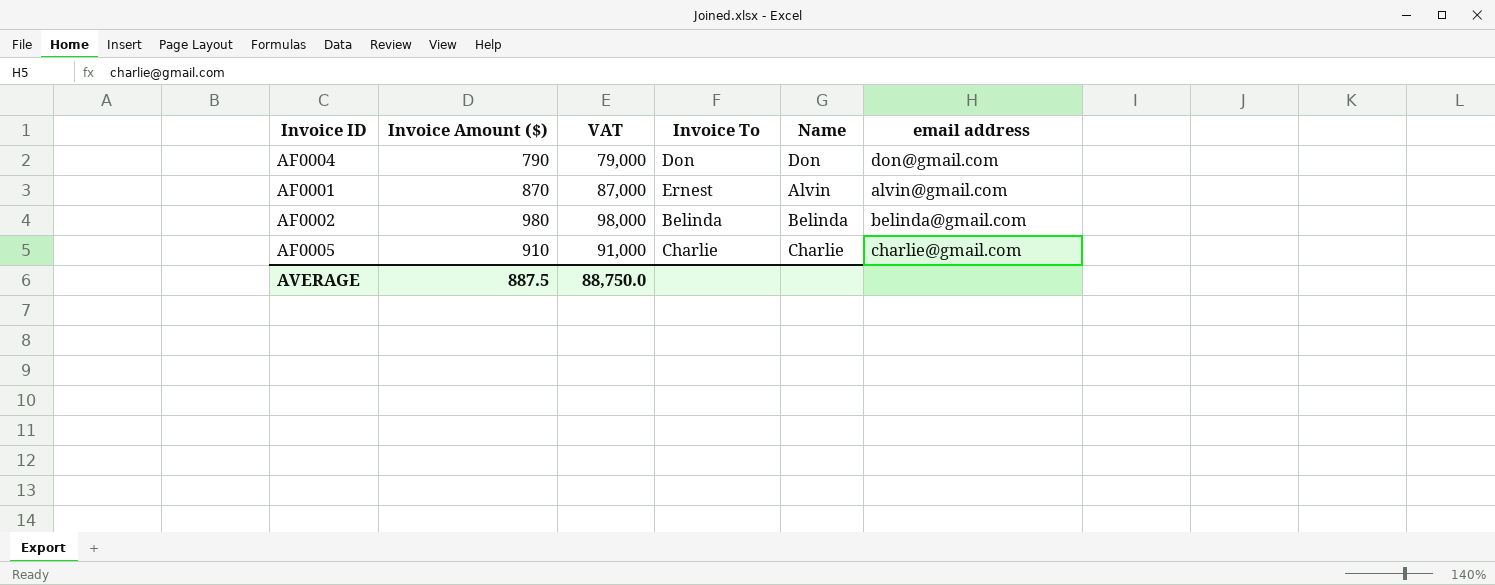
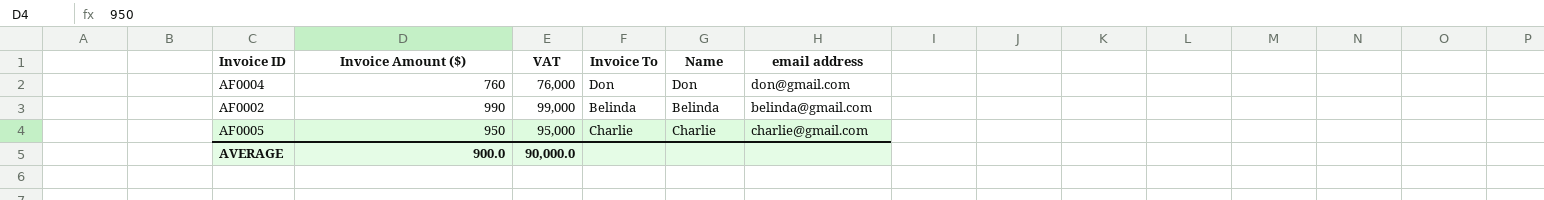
row AF0001: 870 | 87,000 | Ernest | Alvin | alvin@gmail.com -> none
AF0004 | Invoice Amount ($): 790 -> 760
AF0004 | VAT: 79,000 -> 76,000
AF0002 | Invoice Amount ($): 980 -> 990
AF0002 | VAT: 98,000 -> 99,000
AF0005 | Invoice Amount ($): 910 -> 950
AF0005 | VAT: 91,000 -> 95,000
AVERAGE | Invoice Amount ($): 887.5 -> 900.0
AVERAGE | VAT: 88,750.0 -> 90,000.0

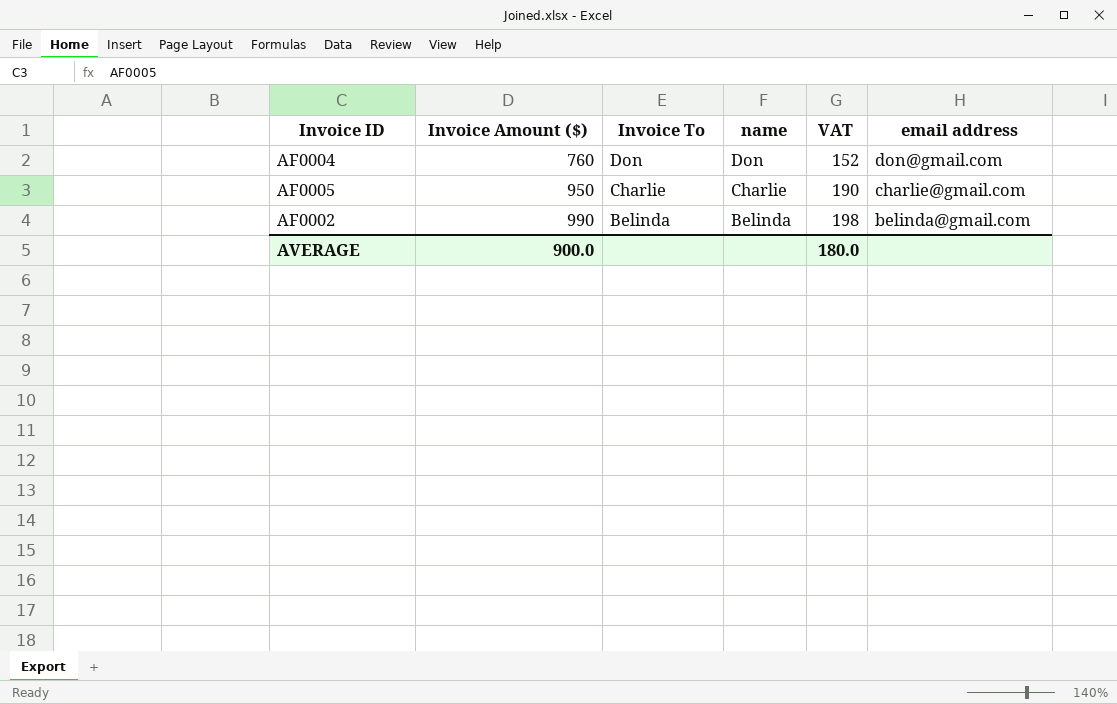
row order: none -> Invoice Amount ($) ascending
column name: Name -> name
column VAT | formula: [Invoice Amount ($)] * 100 -> [Invoice Amount ($)] * 0.2
column VAT | position: 3 -> 5
AVERAGE | VAT: 90,000.0 -> 180.0

